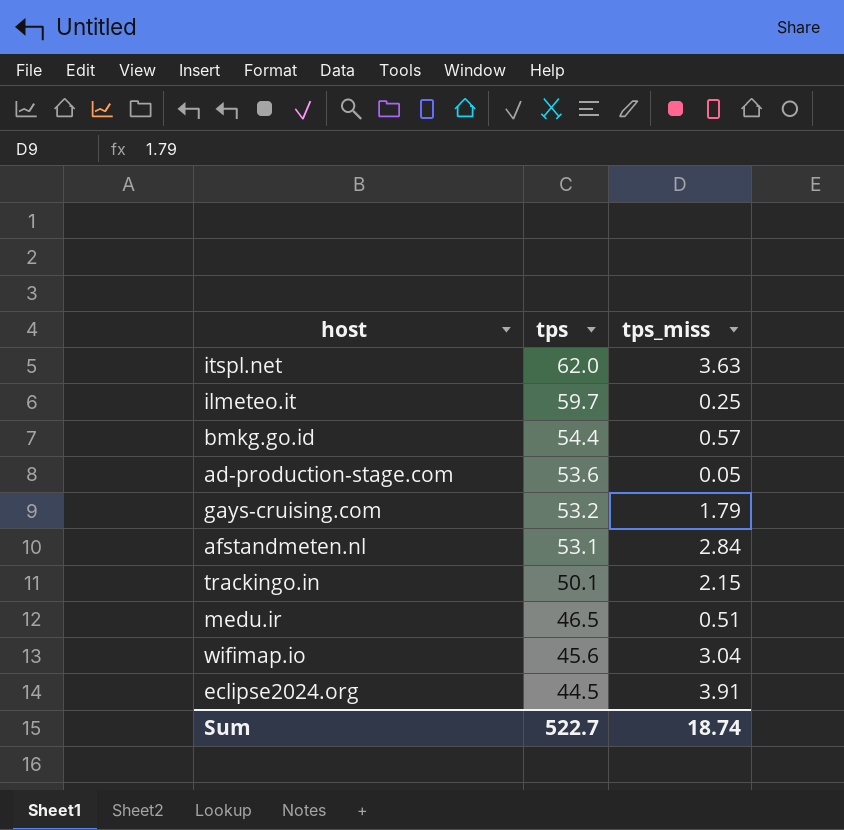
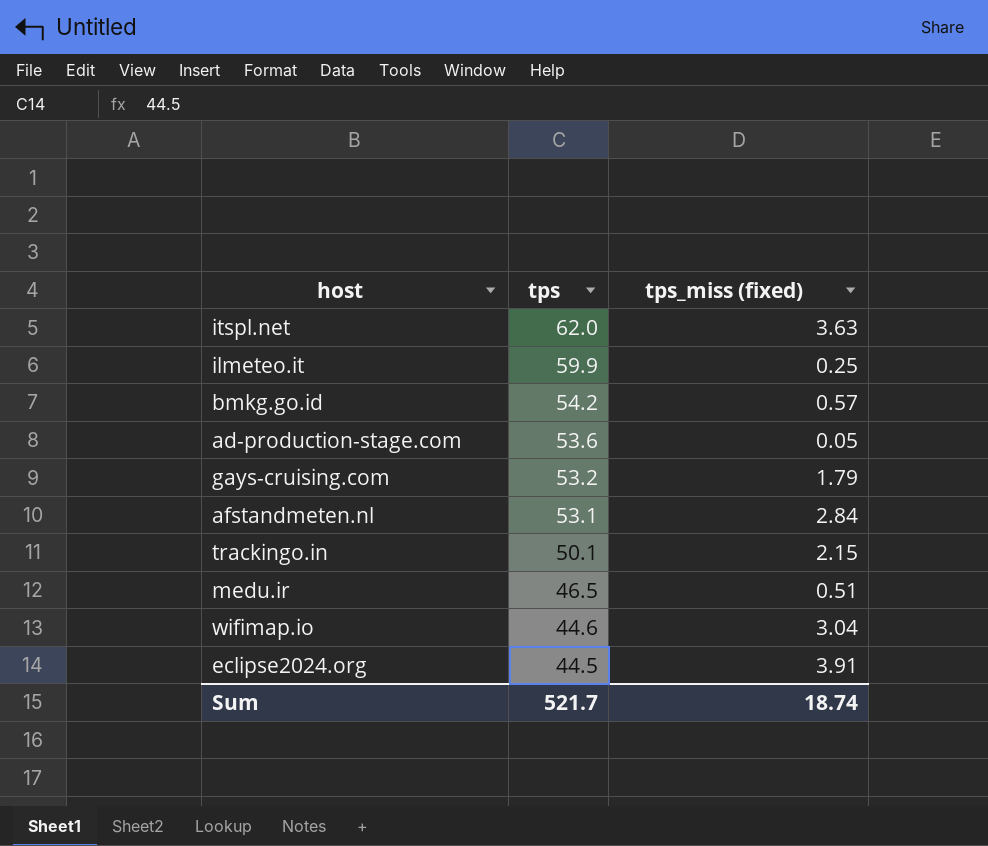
column name: tps_miss -> tps_miss (fixed)
ilmeteo.it | tps: 59.7 -> 59.9
bmkg.go.id | tps: 54.4 -> 54.2
wifimap.io | tps: 45.6 -> 44.6
Sum | tps: 522.7 -> 521.7

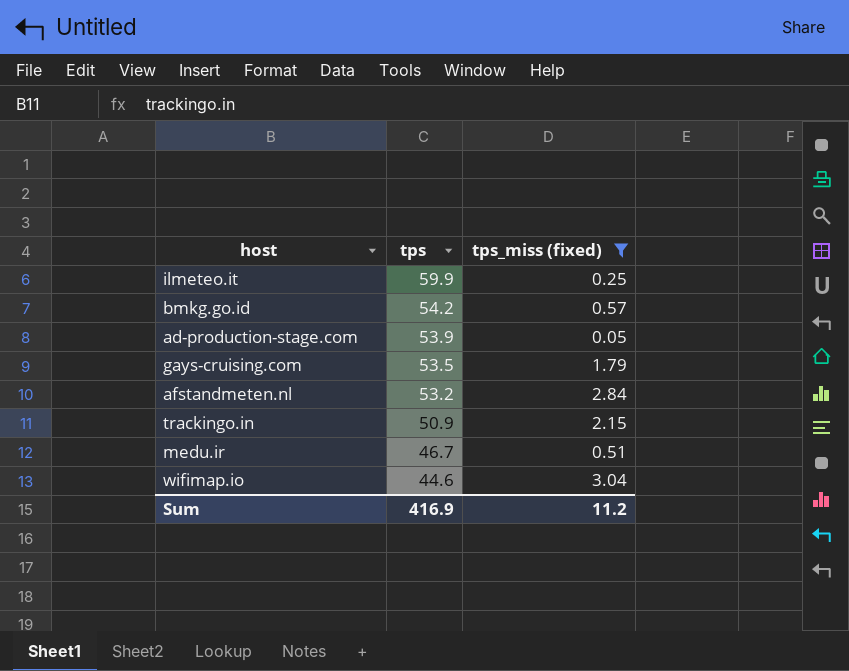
filter: none -> tps_miss (fixed) <= 3.04
ad-production-stage.com | tps: 53.6 -> 53.9
gays-cruising.com | tps: 53.2 -> 53.5
afstandmeten.nl | tps: 53.1 -> 53.2
trackingo.in | tps: 50.1 -> 50.9
medu.ir | tps: 46.5 -> 46.7
Sum | tps: 521.7 -> 416.9
Sum | tps_miss (fixed): 18.74 -> 11.2

